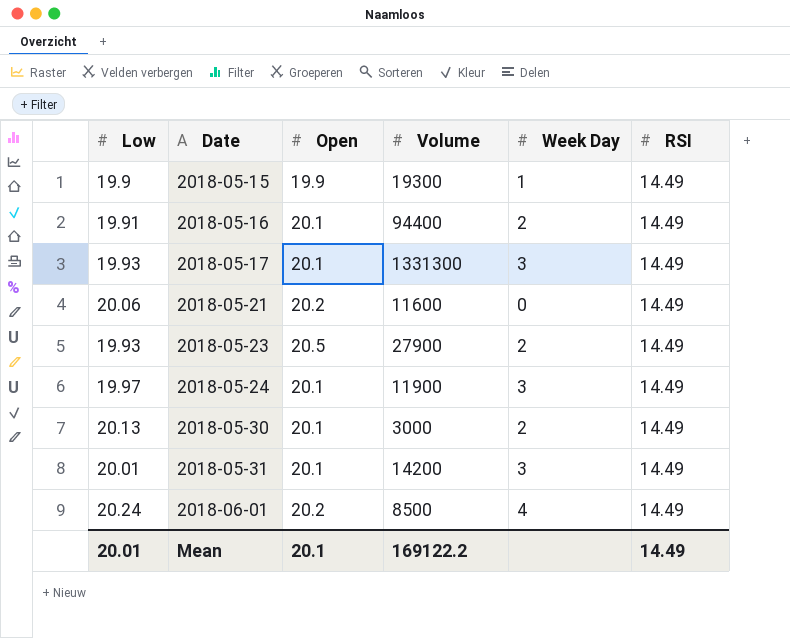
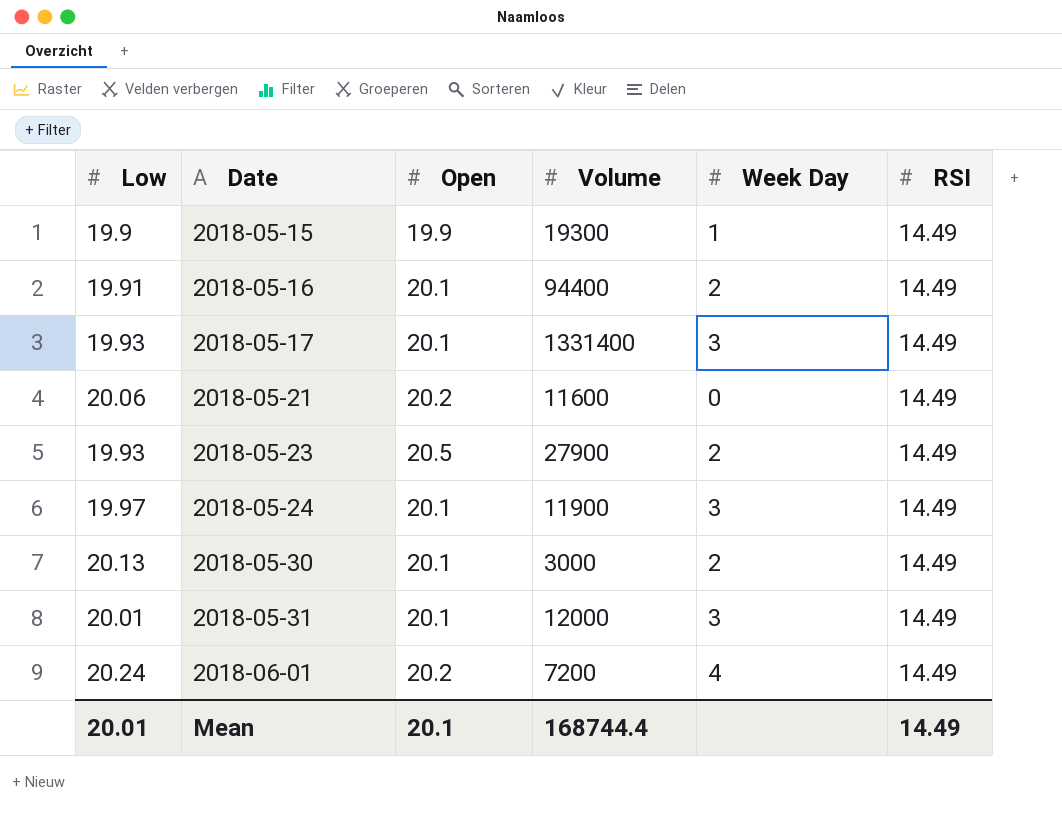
2018-05-17 | Volume: 1331300 -> 1331400
2018-05-31 | Volume: 14200 -> 12000
2018-06-01 | Volume: 8500 -> 7200
Mean | Volume: 169122.2 -> 168744.4

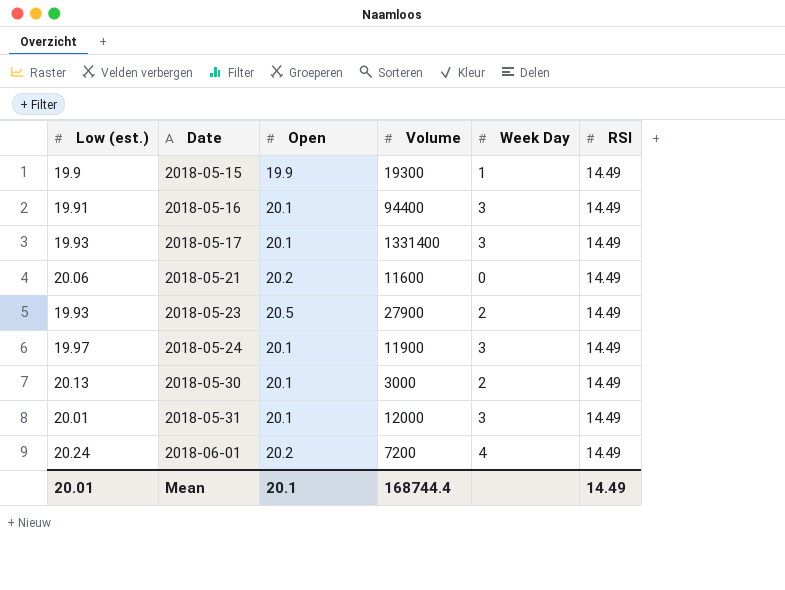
column name: Low -> Low (est.)
2018-05-16 | Week Day: 2 -> 3

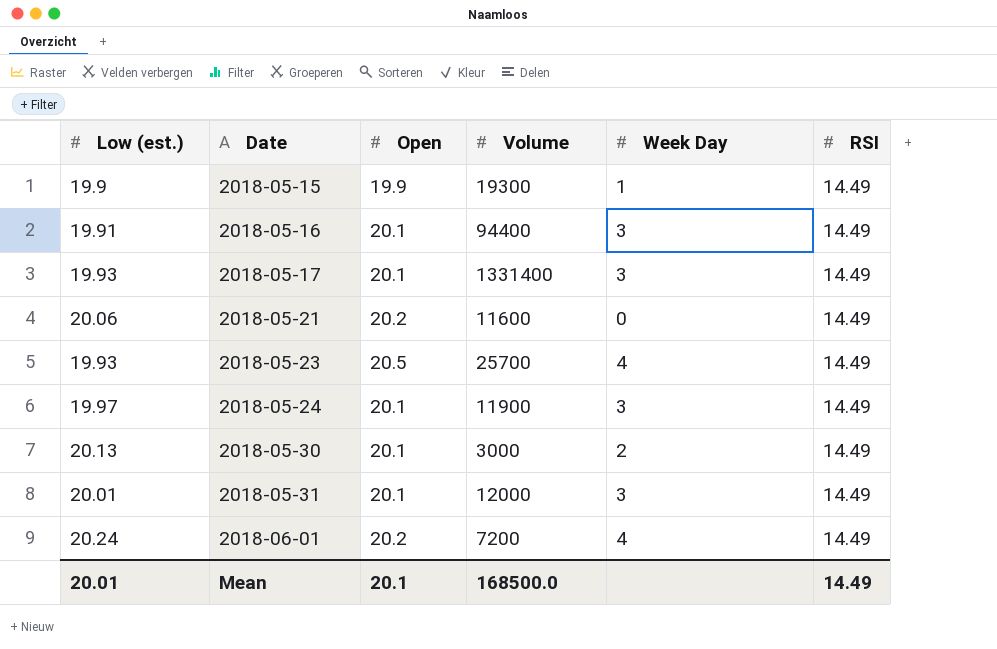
2018-05-23 | Volume: 27900 -> 25700
2018-05-23 | Week Day: 2 -> 4
Mean | Volume: 168744.4 -> 168500.0

